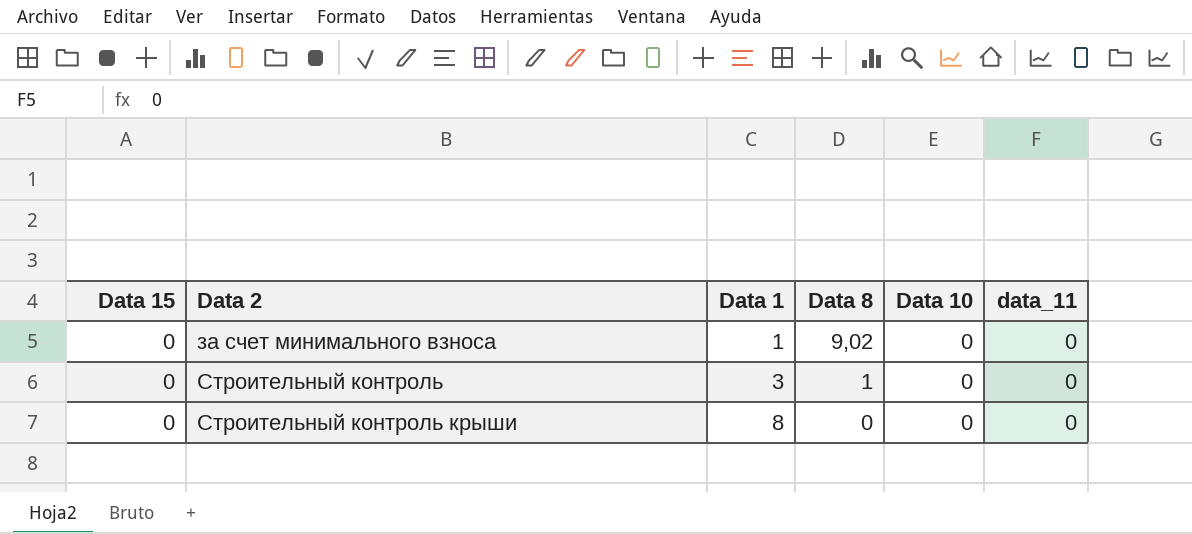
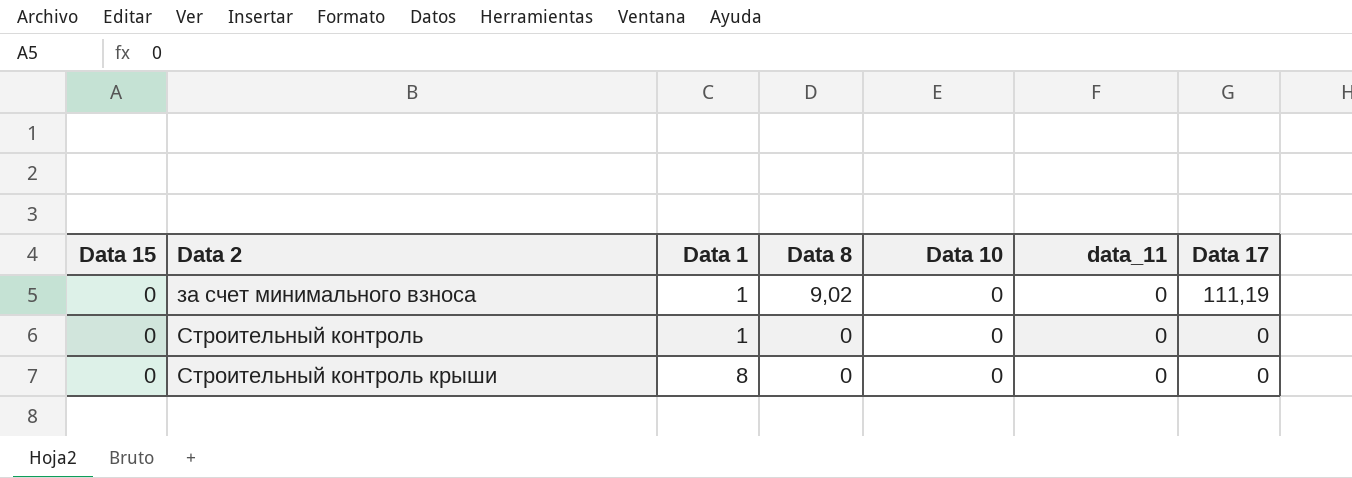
column Data 17 | position: none -> 7
Строительный контроль | Data 1: 3 -> 1
Строительный контроль | Data 8: 1 -> 0

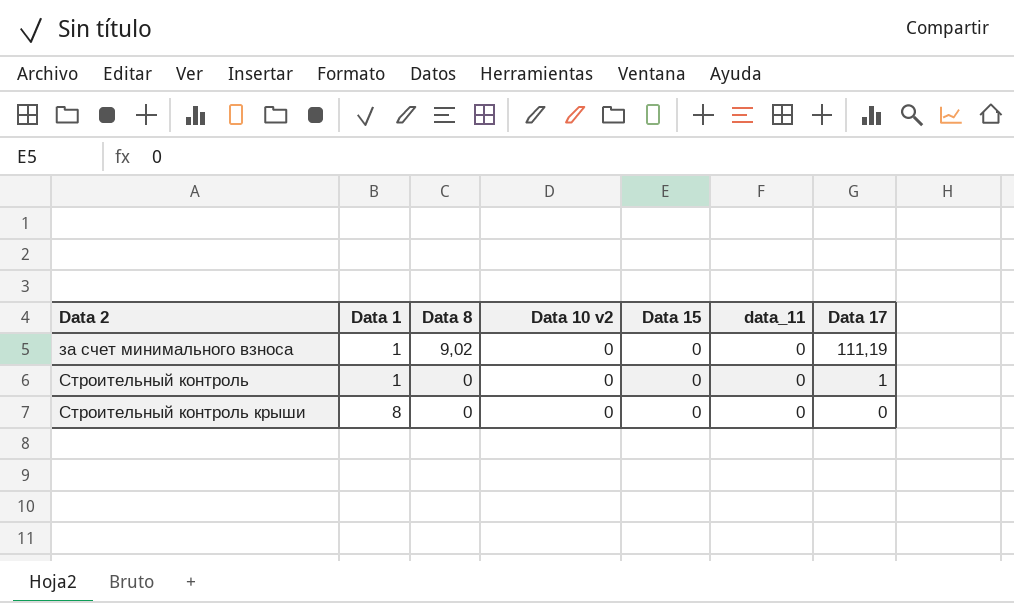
column name: Data 10 -> Data 10 v2
column Data 15 | position: 1 -> 5
Строительный контроль | Data 17: 0 -> 1

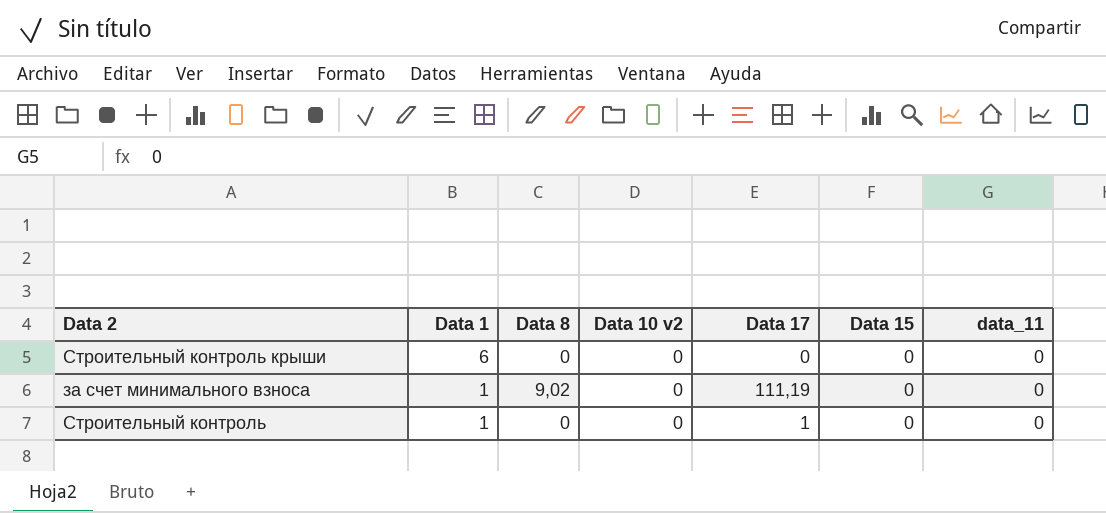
row order: Data 2 ascending -> Data 1 descending
column Data 17 | position: 7 -> 5
Строительный контроль крыши | Data 1: 8 -> 6

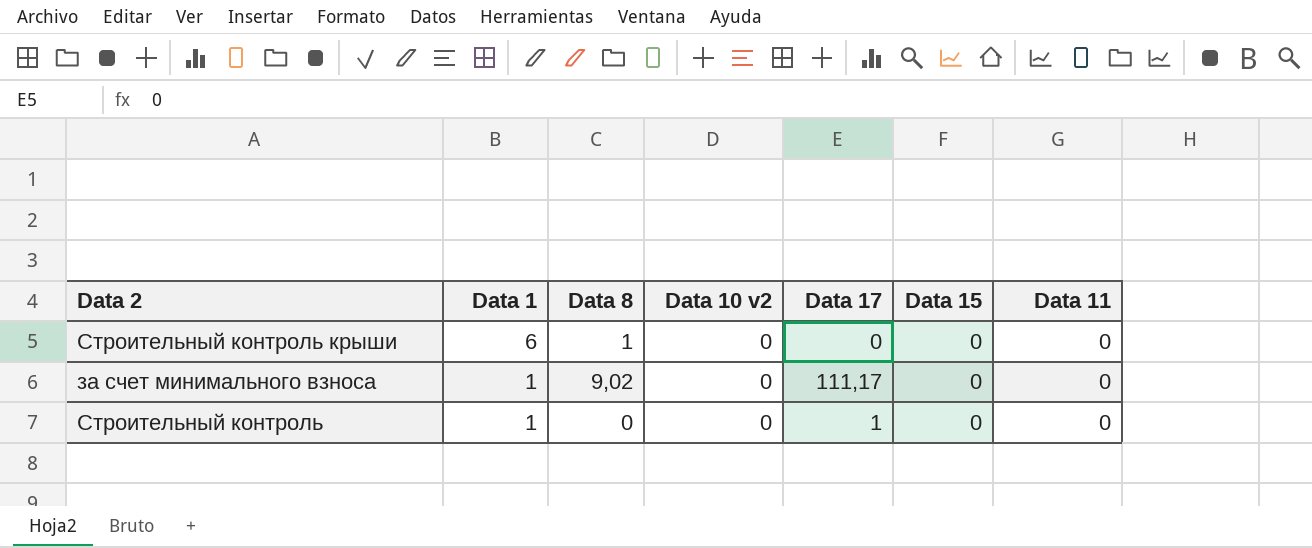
column name: data_11 -> Data 11
Строительный контроль крыши | Data 8: 0 -> 1
за счет минимального взноса | Data 17: 111,19 -> 111,17

